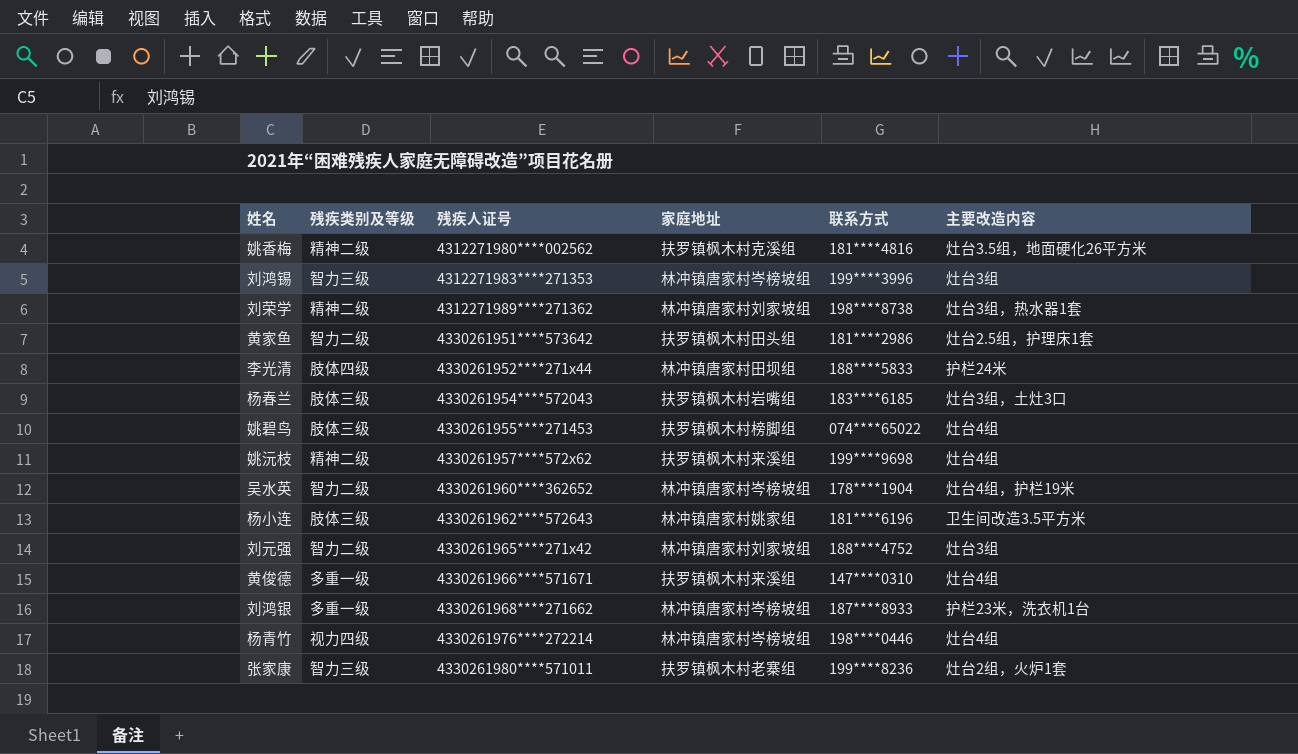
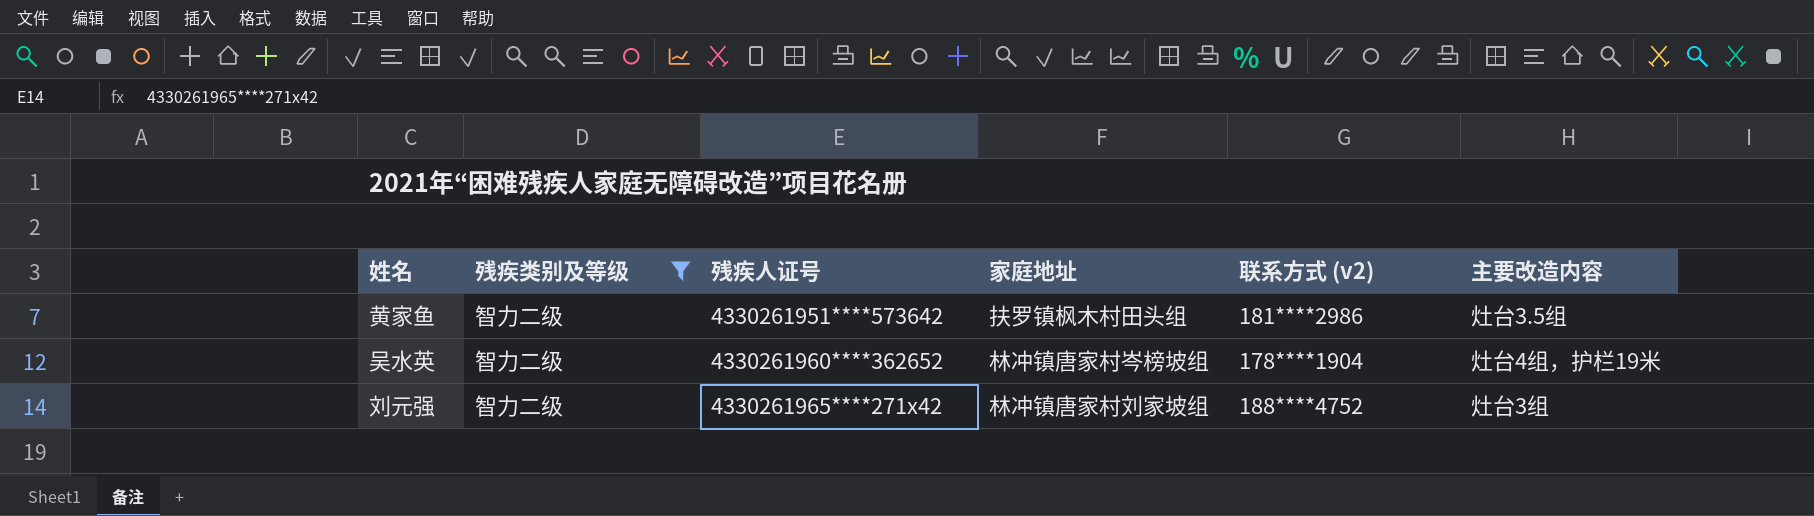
filter: none -> 残疾类别及等级 = 智力二级
column name: 联系方式 -> 联系方式 (v2)
黄家鱼 | 主要改造内容: 灶台2.5组，护理床1套 -> 灶台3.5组

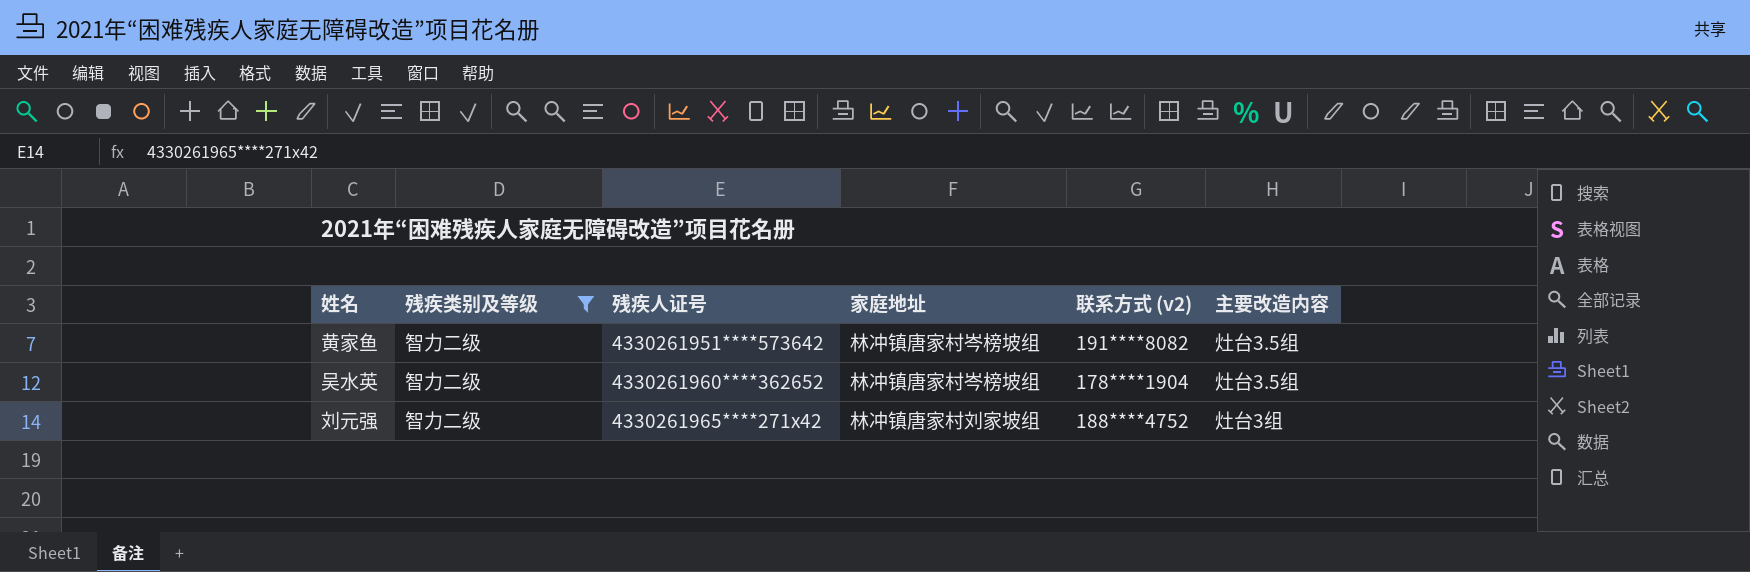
黄家鱼 | 家庭地址: 扶罗镇枫木村田头组 -> 林冲镇唐家村岑榜坡组
黄家鱼 | 联系方式 (v2): 181****2986 -> 191****8082
吴水英 | 主要改造内容: 灶台4组，护栏19米 -> 灶台3.5组

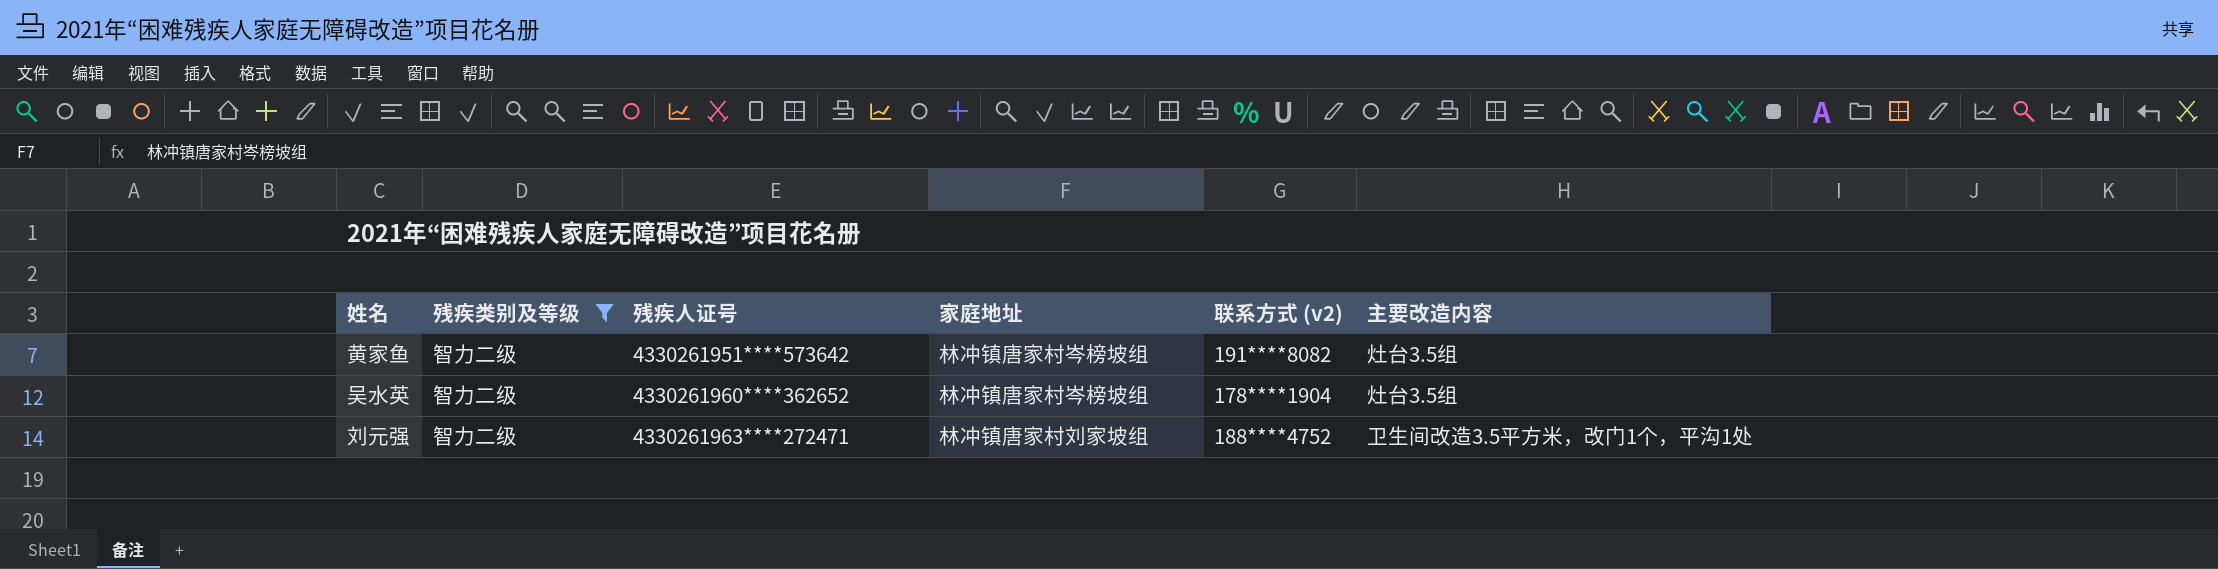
刘元强 | 残疾人证号: 4330261965****271x42 -> 4330261963****272471
刘元强 | 主要改造内容: 灶台3组 -> 卫生间改造3.5平方米，改门1个，平沟1处

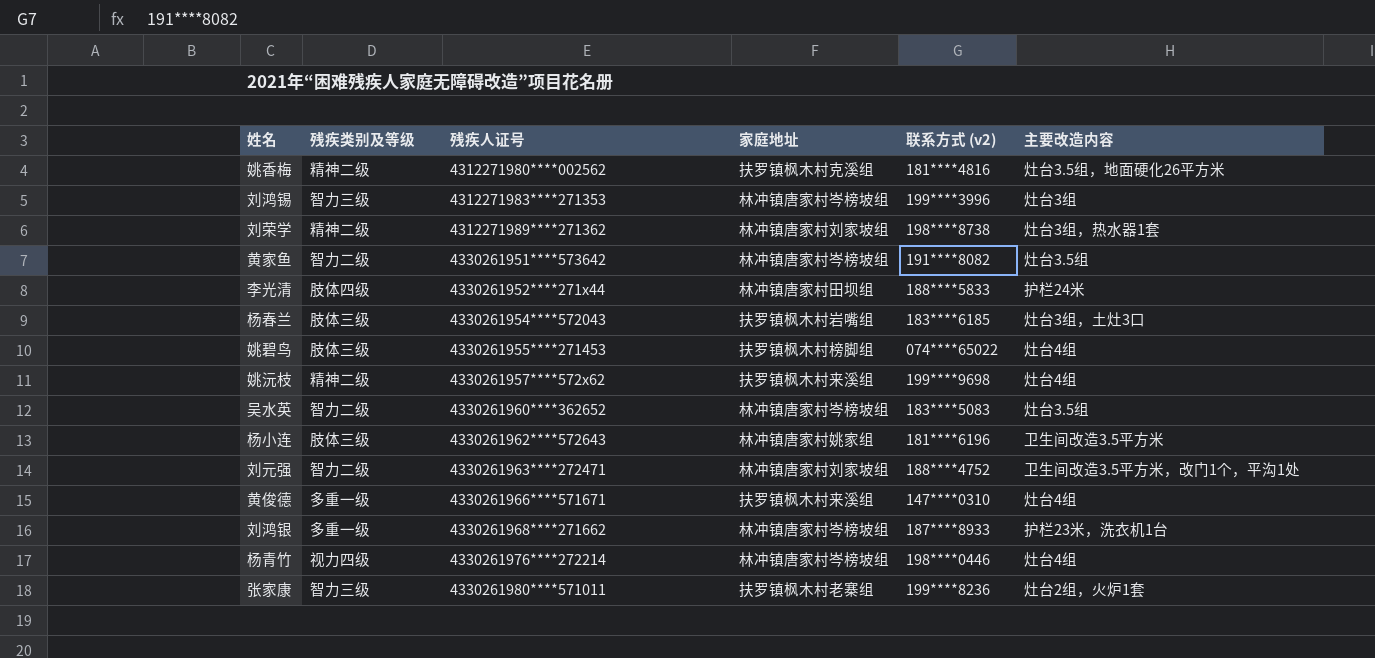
filter: 残疾类别及等级 = 智力二级 -> none
吴水英 | 联系方式 (v2): 178****1904 -> 183****5083

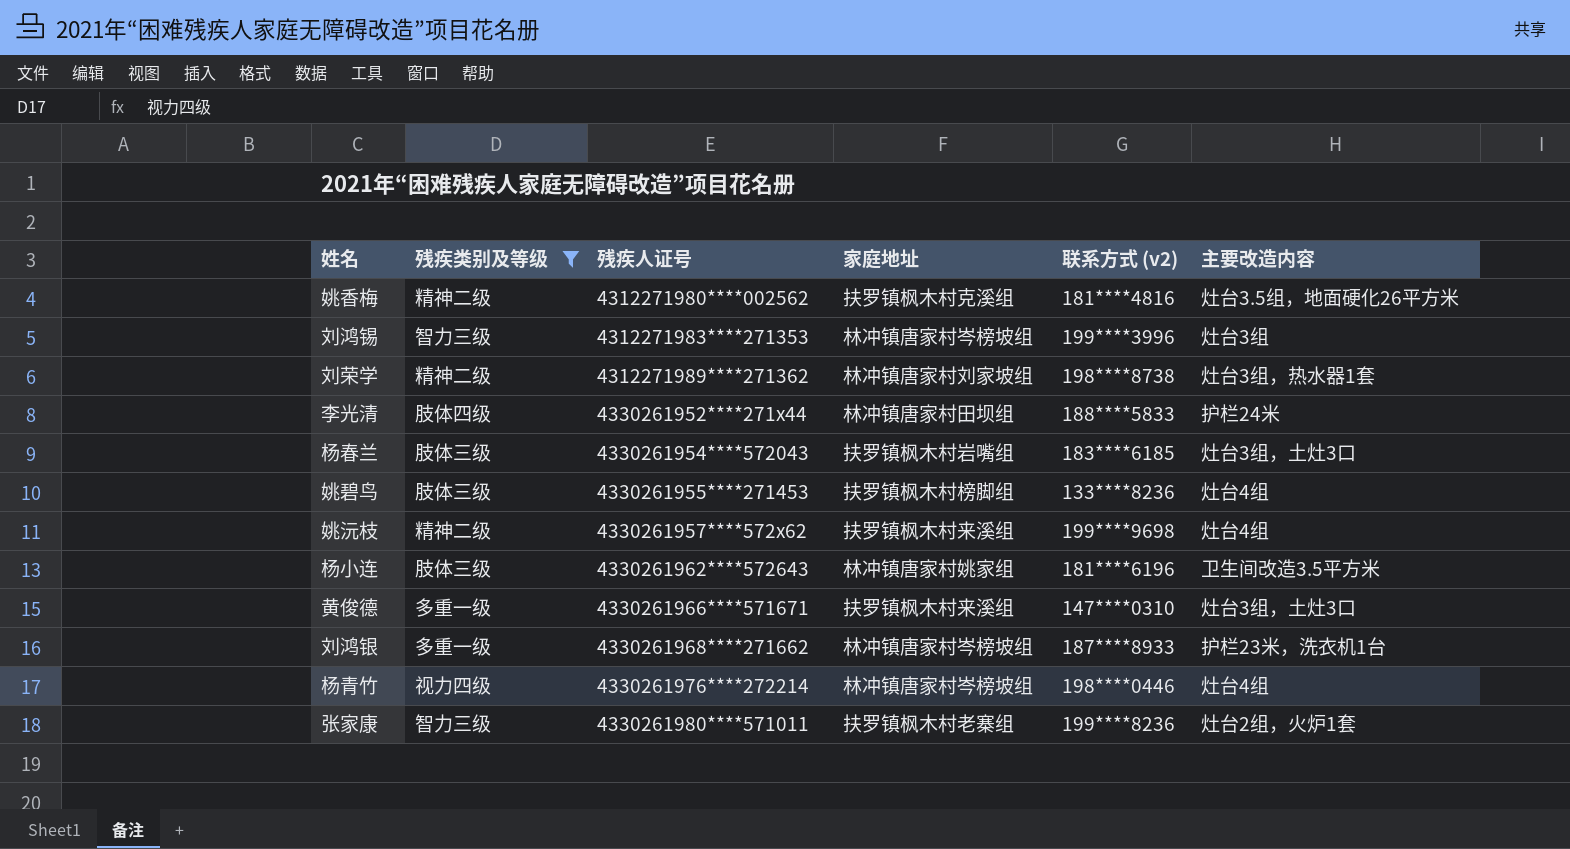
filter: none -> 残疾类别及等级 != 智力二级
姚碧鸟 | 联系方式 (v2): 074****65022 -> 133****8236
黄俊德 | 主要改造内容: 灶台4组 -> 灶台3组，土灶3口

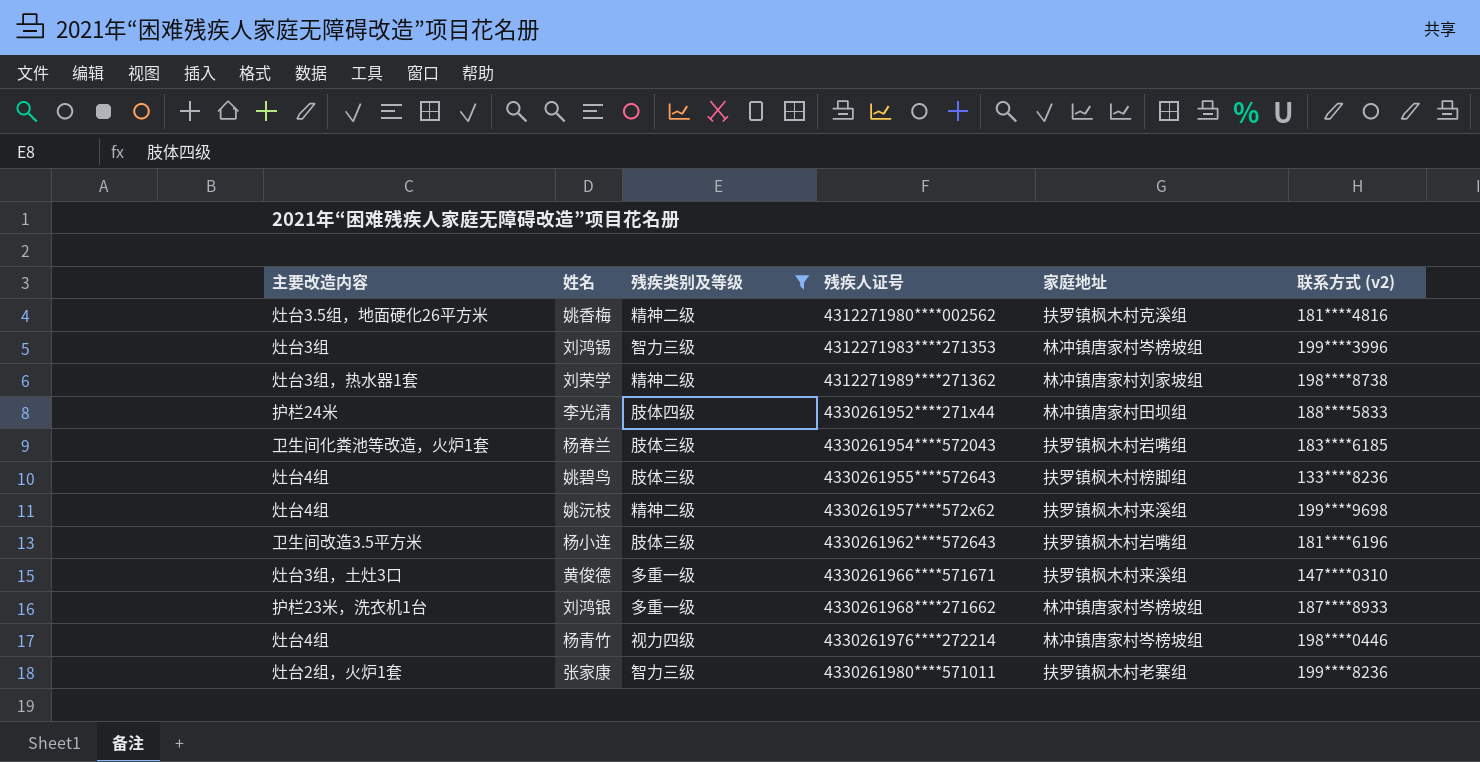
column 主要改造内容 | position: 6 -> 1
杨春兰 | 主要改造内容: 灶台3组，土灶3口 -> 卫生间化粪池等改造，火炉1套
姚碧鸟 | 残疾人证号: 4330261955****271453 -> 4330261955****572643
杨小连 | 家庭地址: 林冲镇唐家村姚家组 -> 扶罗镇枫木村岩嘴组

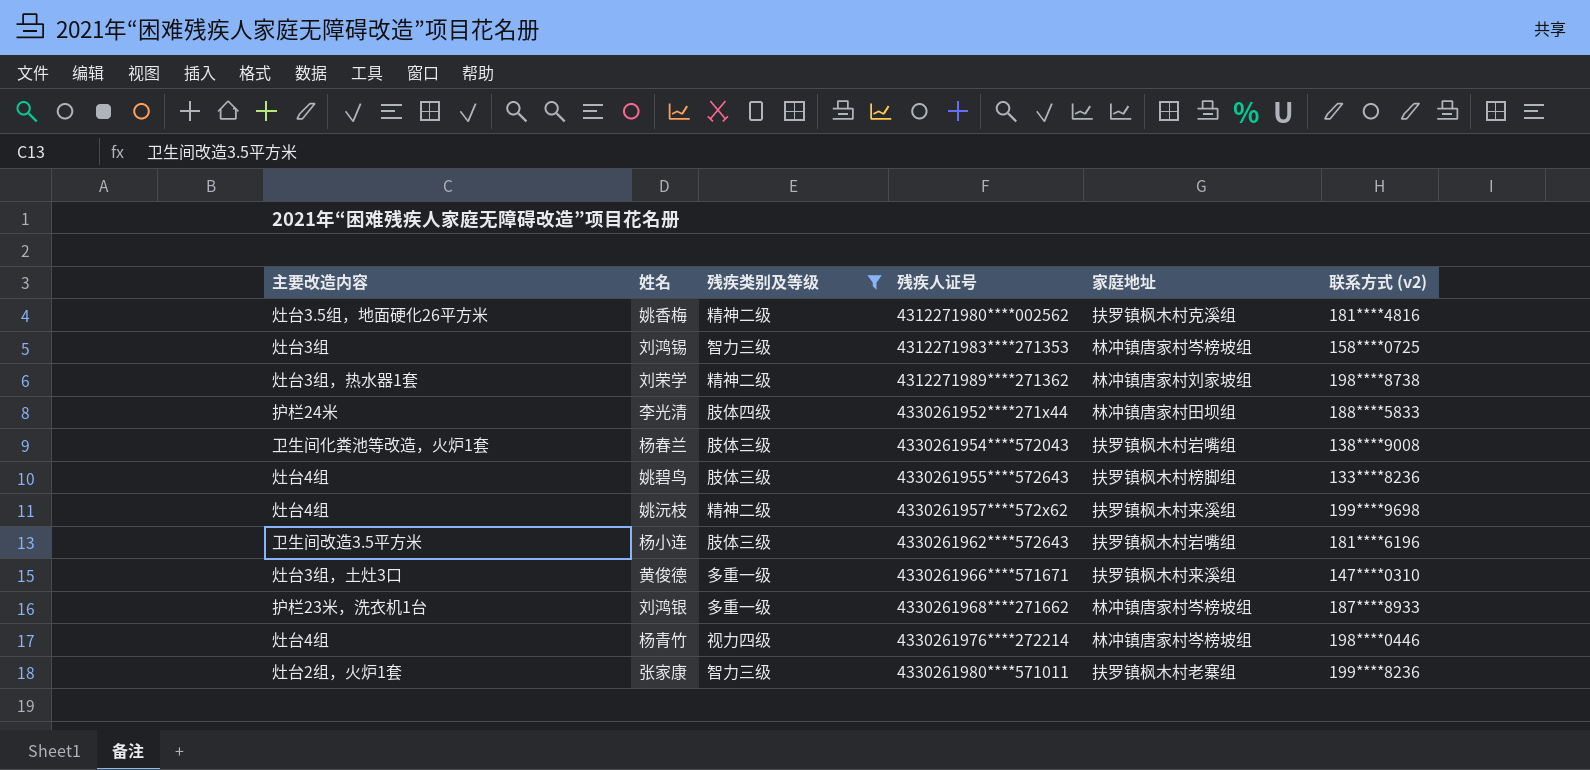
刘鸿锡 | 联系方式 (v2): 199****3996 -> 158****0725
杨春兰 | 联系方式 (v2): 183****6185 -> 138****9008

